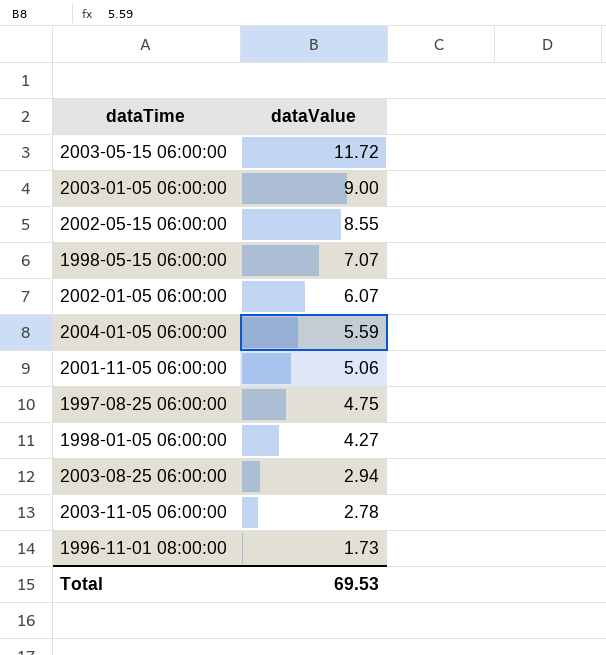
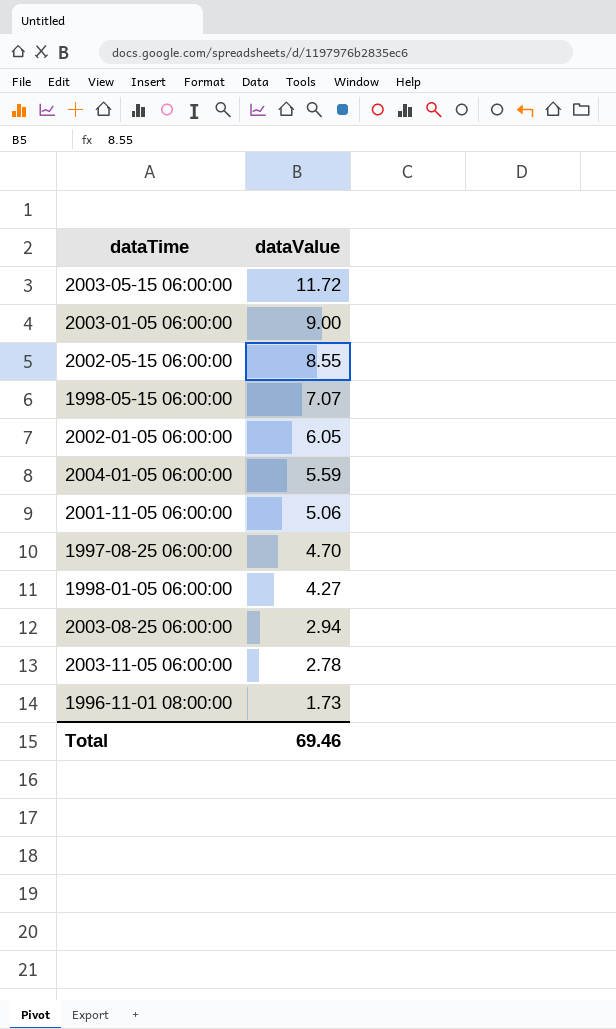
2002-01-05 06:00:00 | dataValue: 6.07 -> 6.05
1997-08-25 06:00:00 | dataValue: 4.75 -> 4.70
Total | dataValue: 69.53 -> 69.46

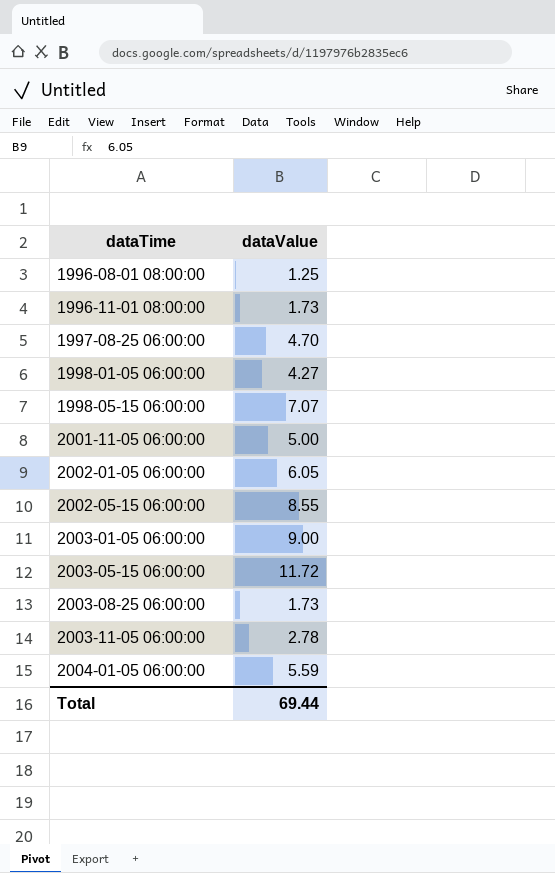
row order: dataValue descending -> dataTime ascending
row 1996-08-01 08:00:00: none -> 1.25
2001-11-05 06:00:00 | dataValue: 5.06 -> 5.00
2003-08-25 06:00:00 | dataValue: 2.94 -> 1.73
Total | dataValue: 69.46 -> 69.44

